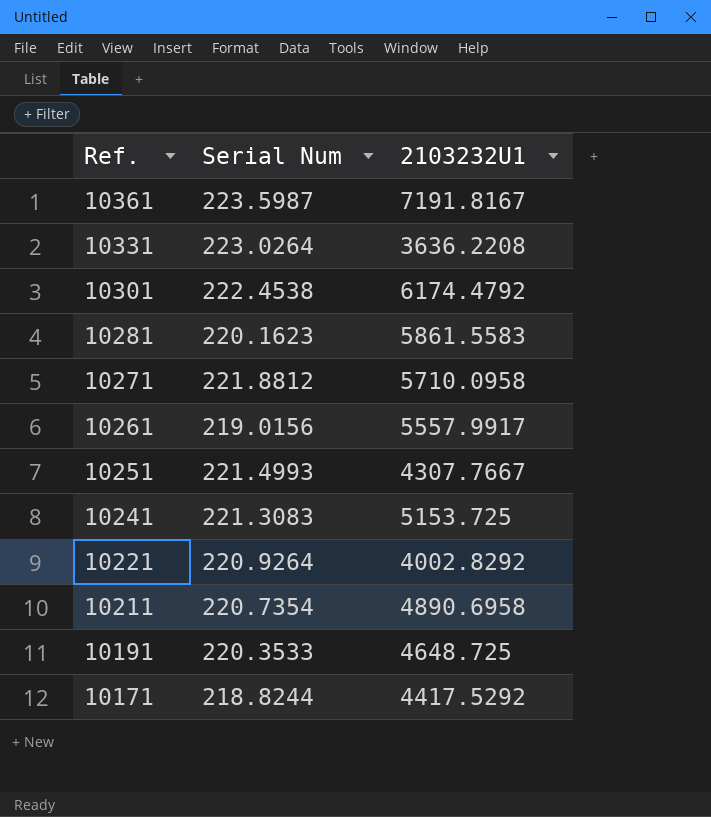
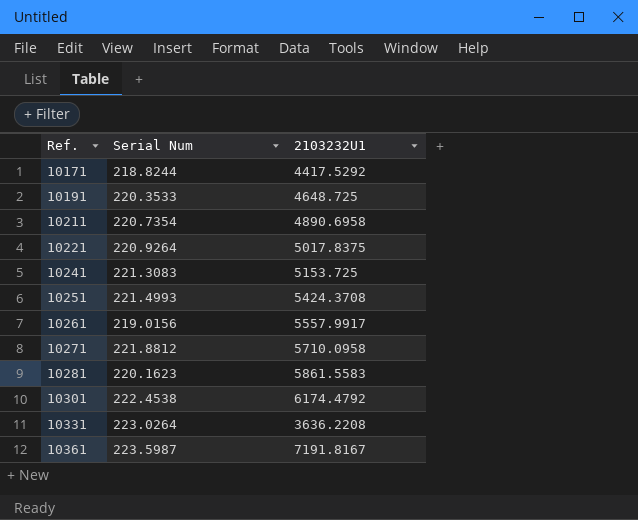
row order: Ref. descending -> Ref. ascending
10221 | 2103232U1: 4002.8292 -> 5017.8375
10251 | 2103232U1: 4307.7667 -> 5424.3708

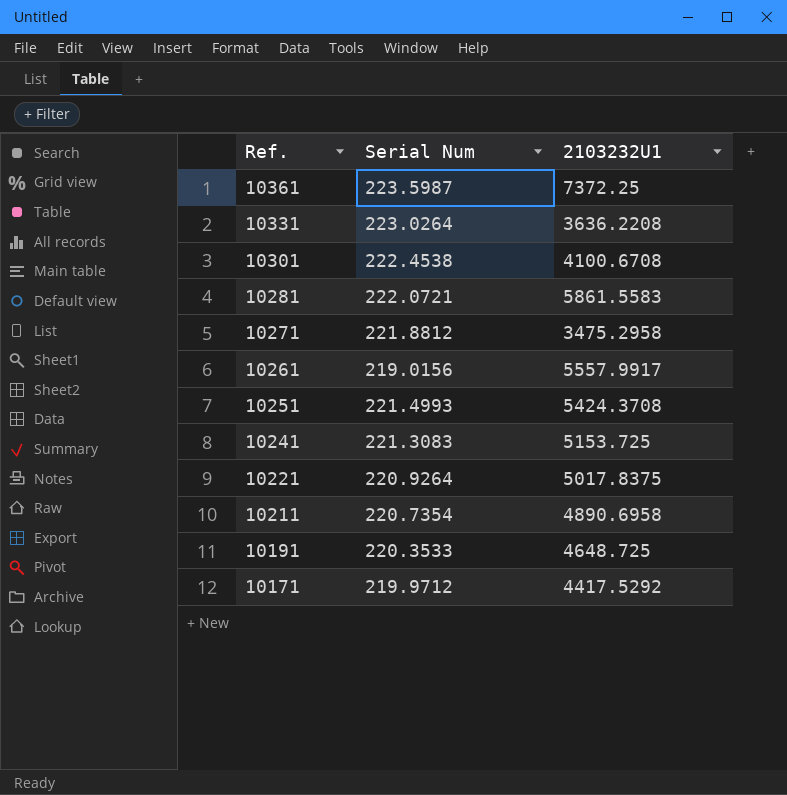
row order: Ref. ascending -> Ref. descending
10361 | 2103232U1: 7191.8167 -> 7372.25
10301 | 2103232U1: 6174.4792 -> 4100.6708
10281 | Serial Num: 220.1623 -> 222.0721
10271 | 2103232U1: 5710.0958 -> 3475.2958
10171 | Serial Num: 218.8244 -> 219.9712

